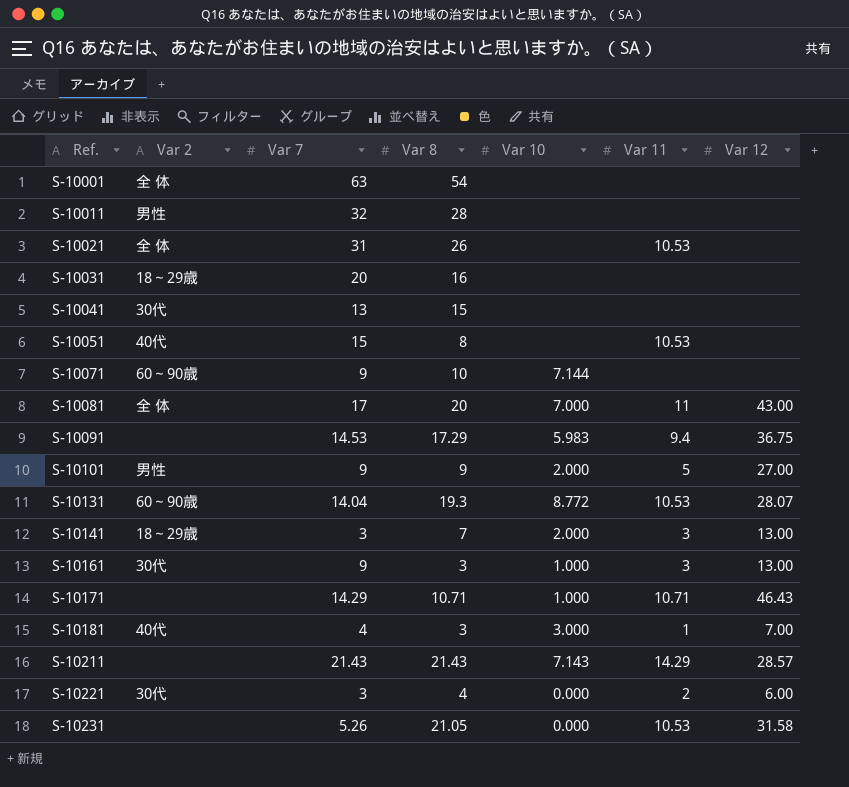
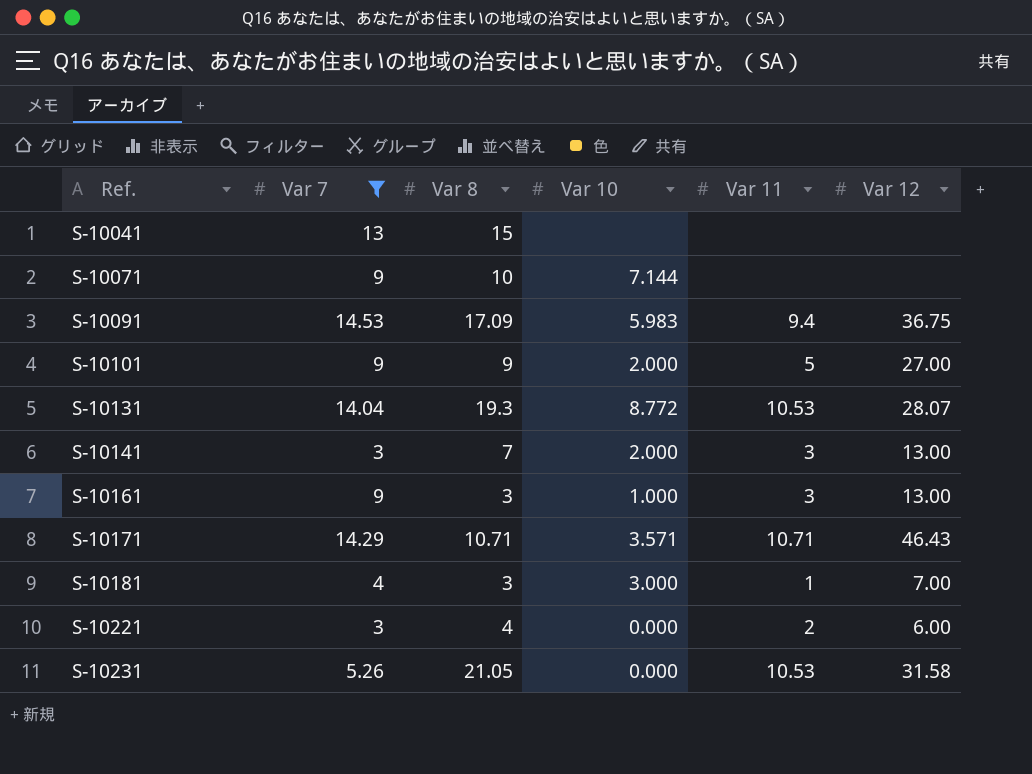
filter: none -> Var 7 <= 14.53
column Var 2 | position: 2 -> none
S-10091 | Var 8: 17.29 -> 17.09
S-10171 | Var 10: 1.000 -> 3.571

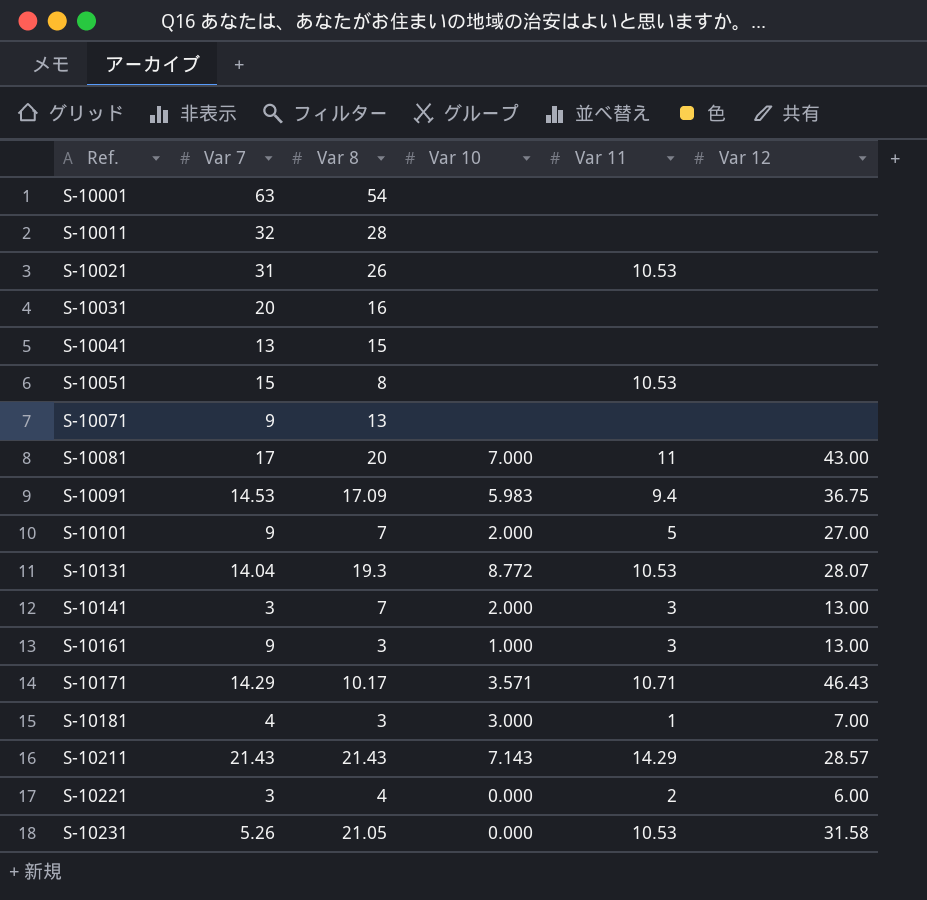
filter: Var 7 <= 14.53 -> none
S-10071 | Var 8: 10 -> 13
S-10071 | Var 10: 7.144 -> none
S-10101 | Var 8: 9 -> 7
S-10171 | Var 8: 10.71 -> 10.17

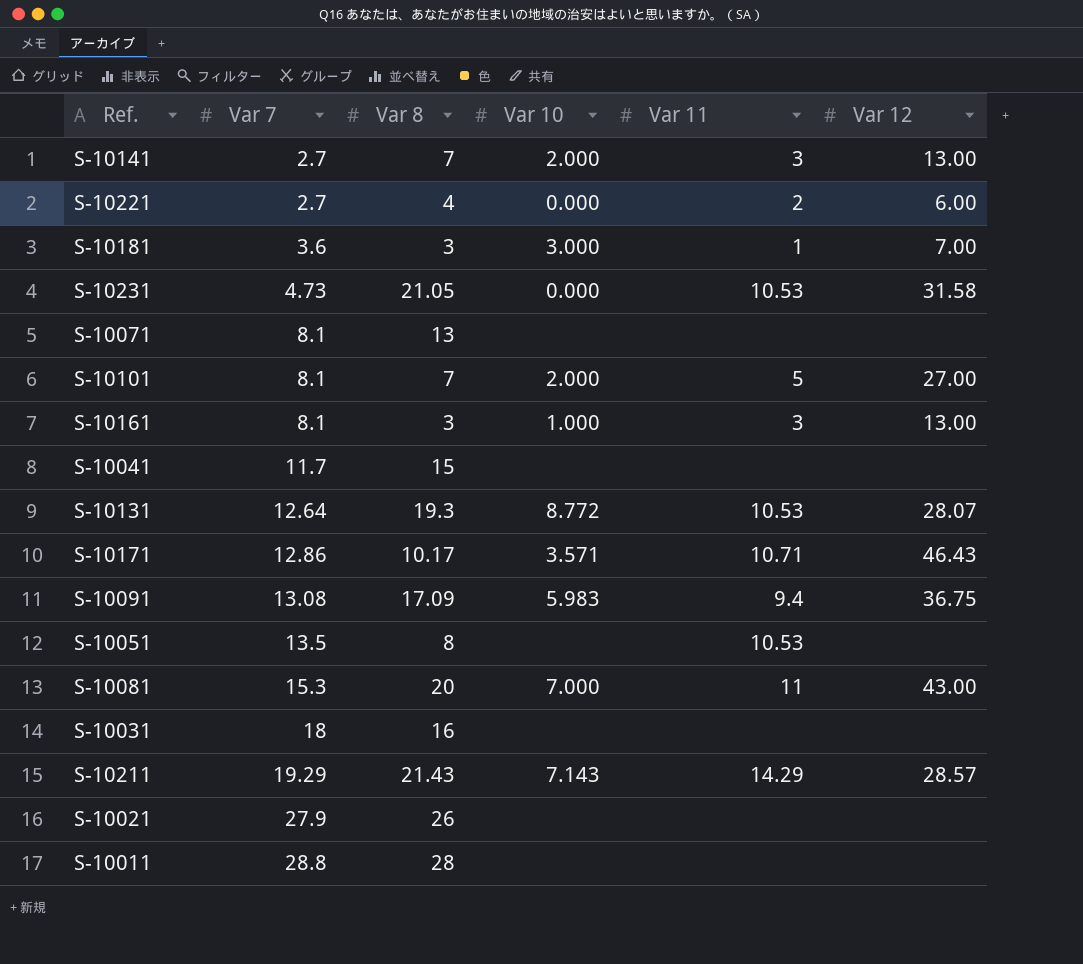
row order: Ref. ascending -> Var 7 ascending
row S-10001: 63 | 54 | none | none | none -> none
S-10141 | Var 7: 3 -> 2.7
S-10221 | Var 7: 3 -> 2.7
S-10181 | Var 7: 4 -> 3.6
S-10231 | Var 7: 5.26 -> 4.73
S-10071 | Var 7: 9 -> 8.1
S-10101 | Var 7: 9 -> 8.1
S-10161 | Var 7: 9 -> 8.1
S-10041 | Var 7: 13 -> 11.7
S-10131 | Var 7: 14.04 -> 12.64
S-10171 | Var 7: 14.29 -> 12.86
S-10091 | Var 7: 14.53 -> 13.08
S-10051 | Var 7: 15 -> 13.5
S-10081 | Var 7: 17 -> 15.3
S-10031 | Var 7: 20 -> 18
S-10211 | Var 7: 21.43 -> 19.29
S-10021 | Var 7: 31 -> 27.9
S-10021 | Var 11: 10.53 -> none
S-10011 | Var 7: 32 -> 28.8

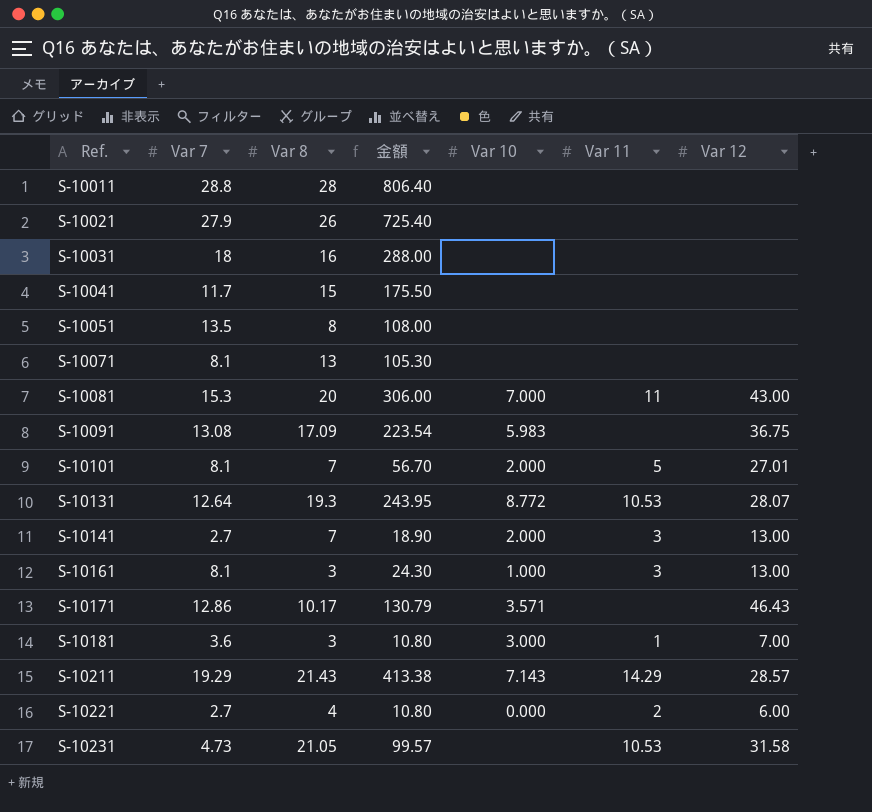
row order: Var 7 ascending -> Ref. ascending
column 金額 | formula: none -> [Var 7] * [Var 8]
S-10051 | Var 11: 10.53 -> none
S-10091 | Var 11: 9.4 -> none
S-10101 | Var 12: 27.00 -> 27.01
S-10171 | Var 11: 10.71 -> none
S-10231 | Var 10: 0.000 -> none

